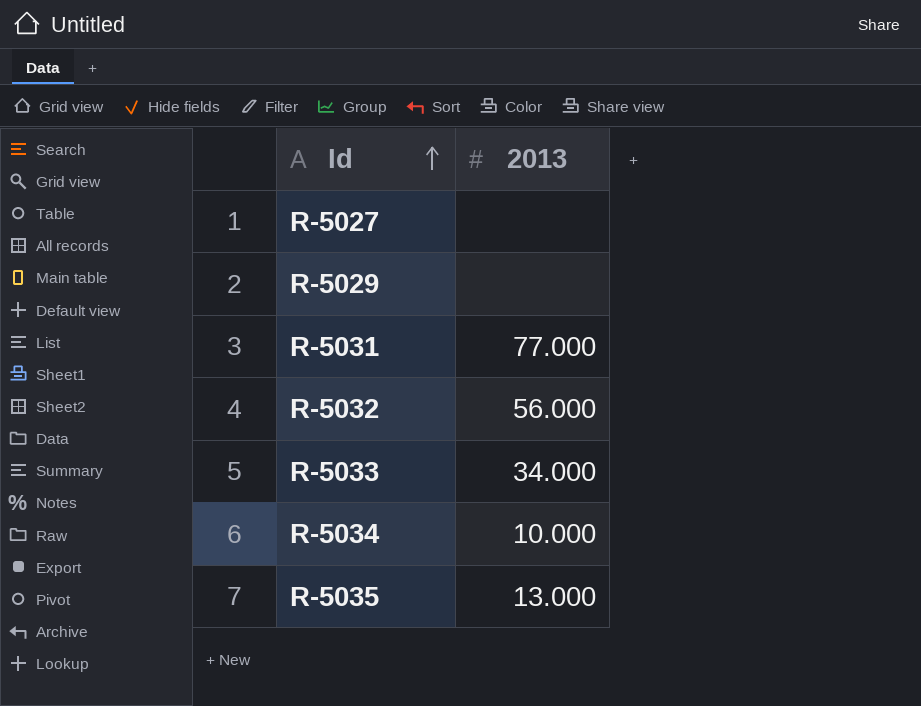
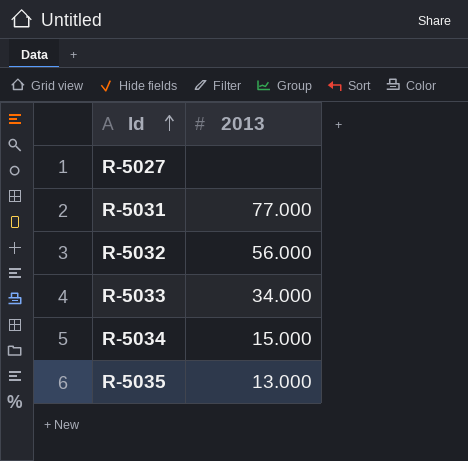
row R-5029: none -> none
R-5034 | 2013: 10.000 -> 15.000

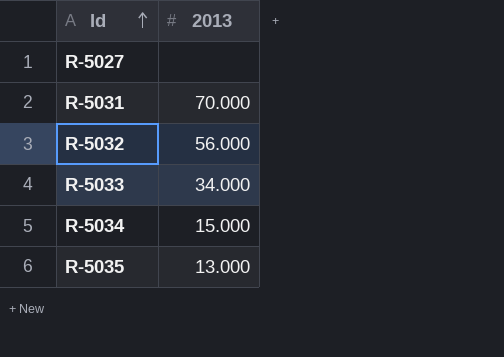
R-5031 | 2013: 77.000 -> 70.000

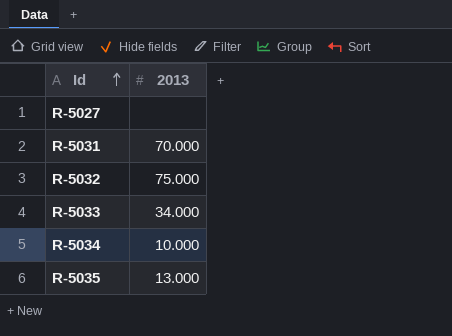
R-5032 | 2013: 56.000 -> 75.000
R-5034 | 2013: 15.000 -> 10.000

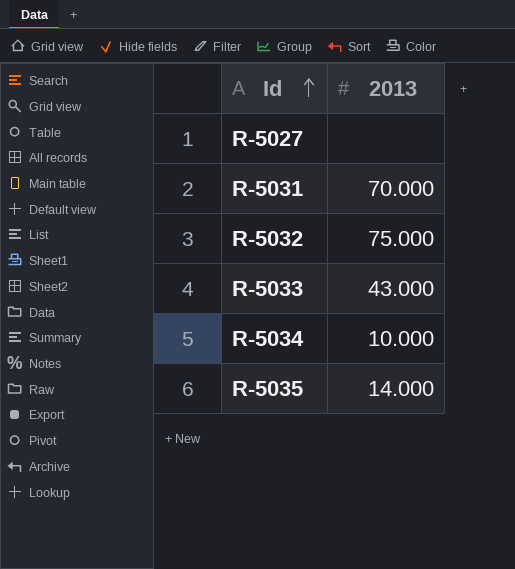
R-5033 | 2013: 34.000 -> 43.000
R-5035 | 2013: 13.000 -> 14.000

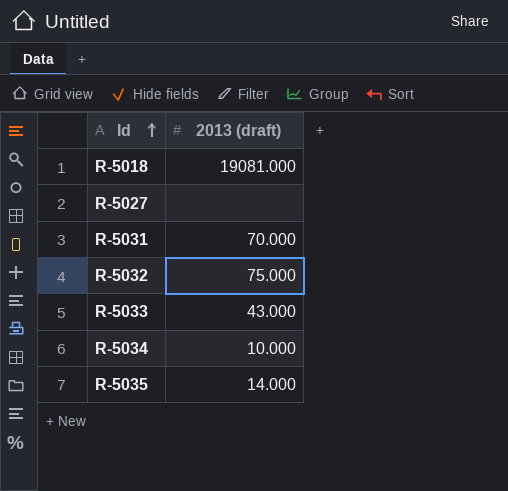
column name: 2013 -> 2013 (draft)
row R-5018: none -> 19081.000

